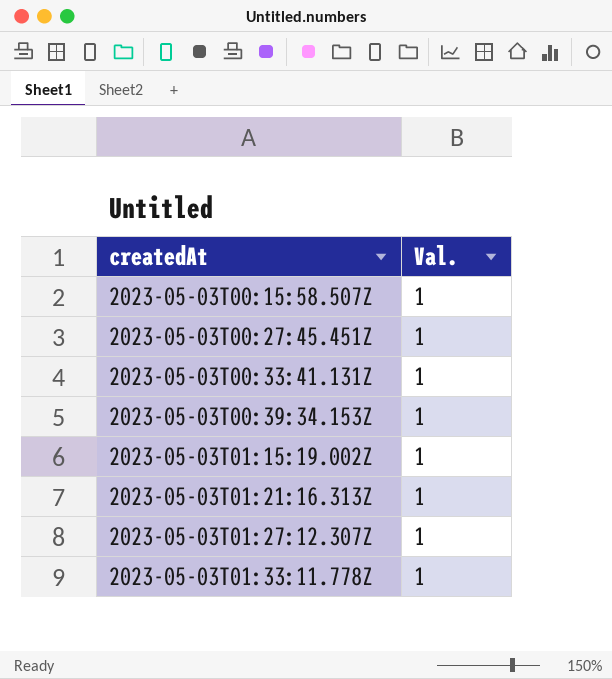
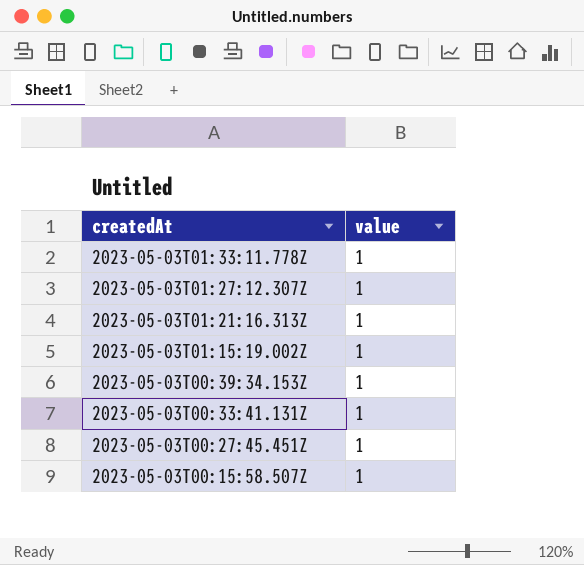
row order: createdAt ascending -> createdAt descending
column name: Val. -> value

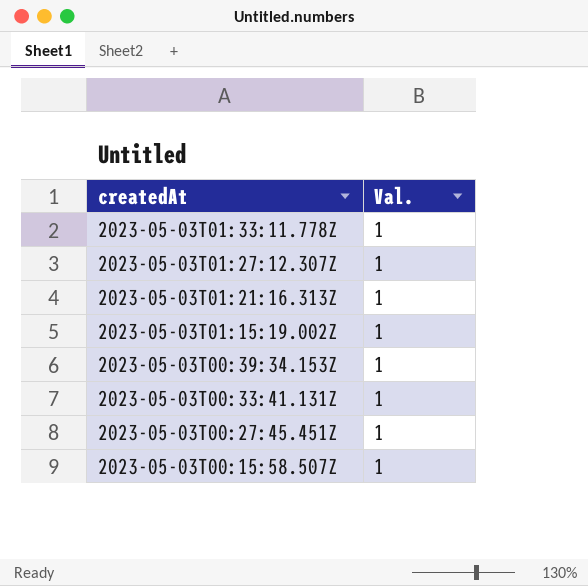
column name: value -> Val.

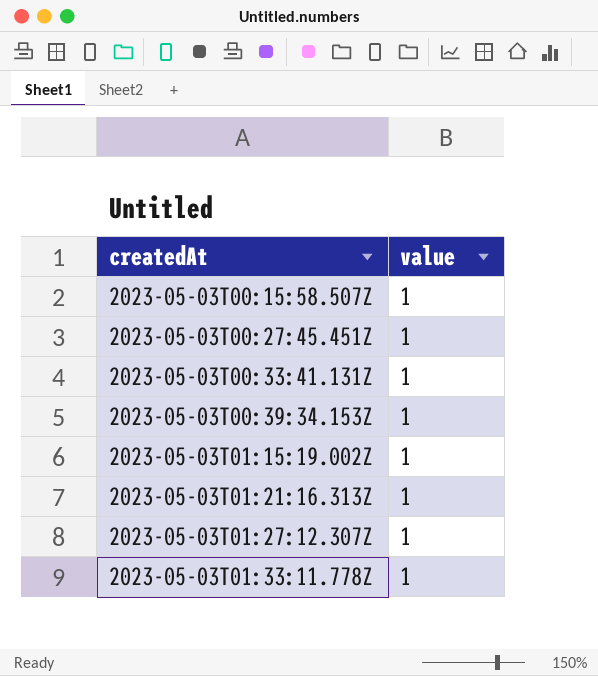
row order: createdAt descending -> createdAt ascending
column name: Val. -> value

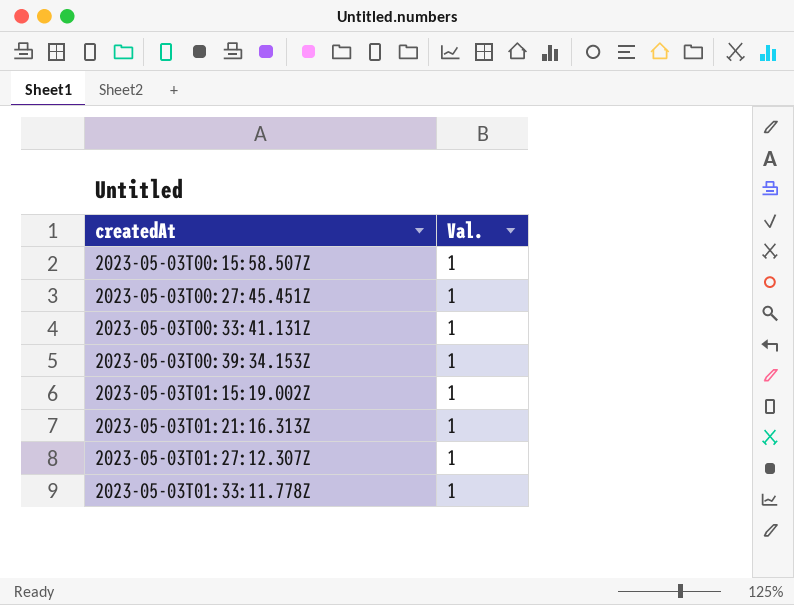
column name: value -> Val.

